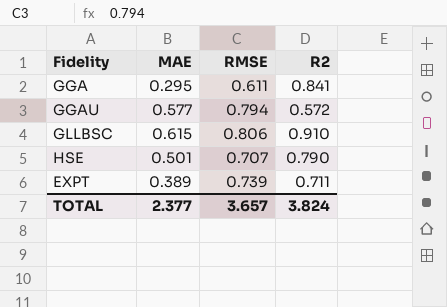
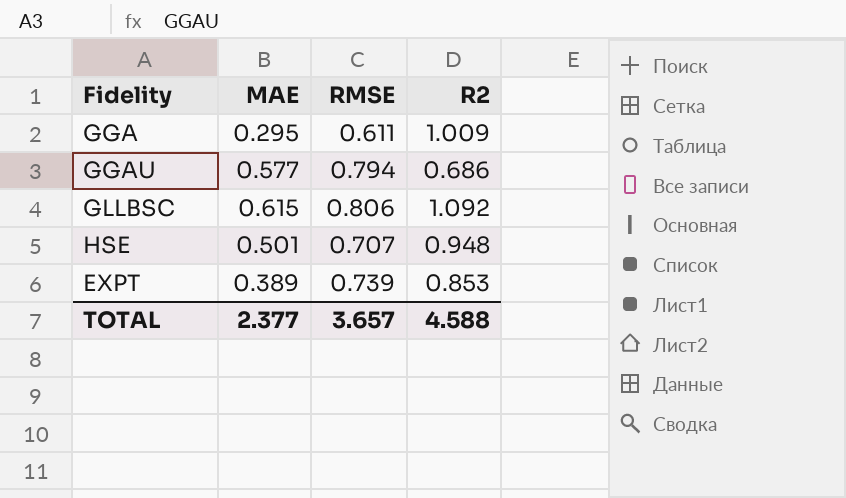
GGA | R2: 0.841 -> 1.009
GGAU | R2: 0.572 -> 0.686
GLLBSC | R2: 0.910 -> 1.092
HSE | R2: 0.790 -> 0.948
EXPT | R2: 0.711 -> 0.853
TOTAL | R2: 3.824 -> 4.588

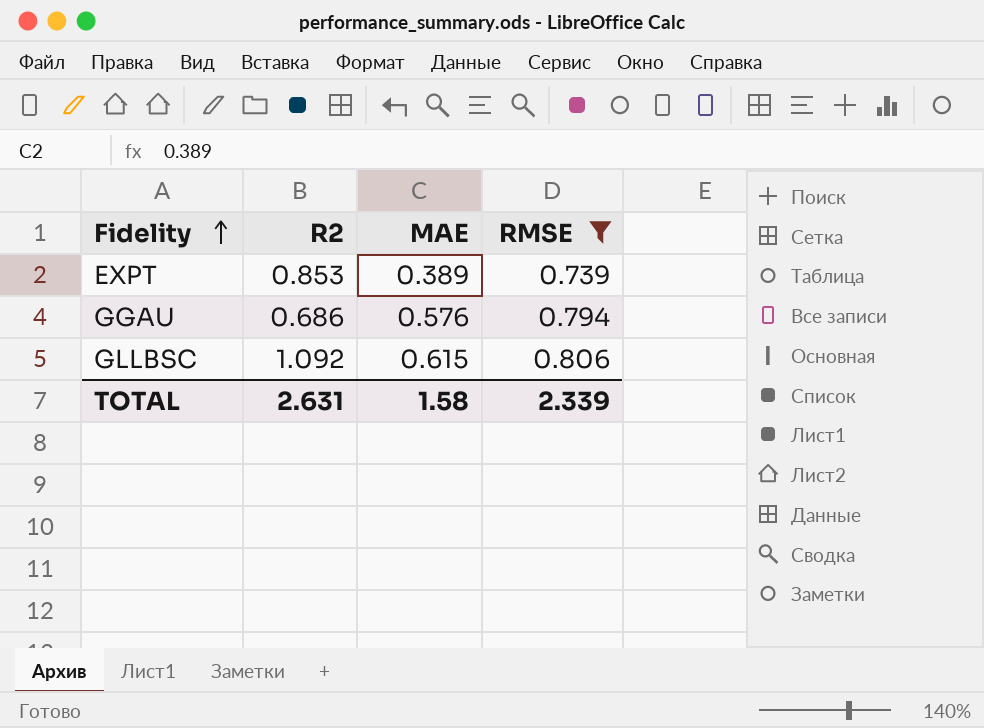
filter: none -> RMSE >= 0.739
row order: none -> Fidelity ascending
column R2 | position: 4 -> 2
GGAU | MAE: 0.577 -> 0.576
TOTAL | R2: 4.588 -> 2.631
TOTAL | MAE: 2.377 -> 1.58
TOTAL | RMSE: 3.657 -> 2.339

